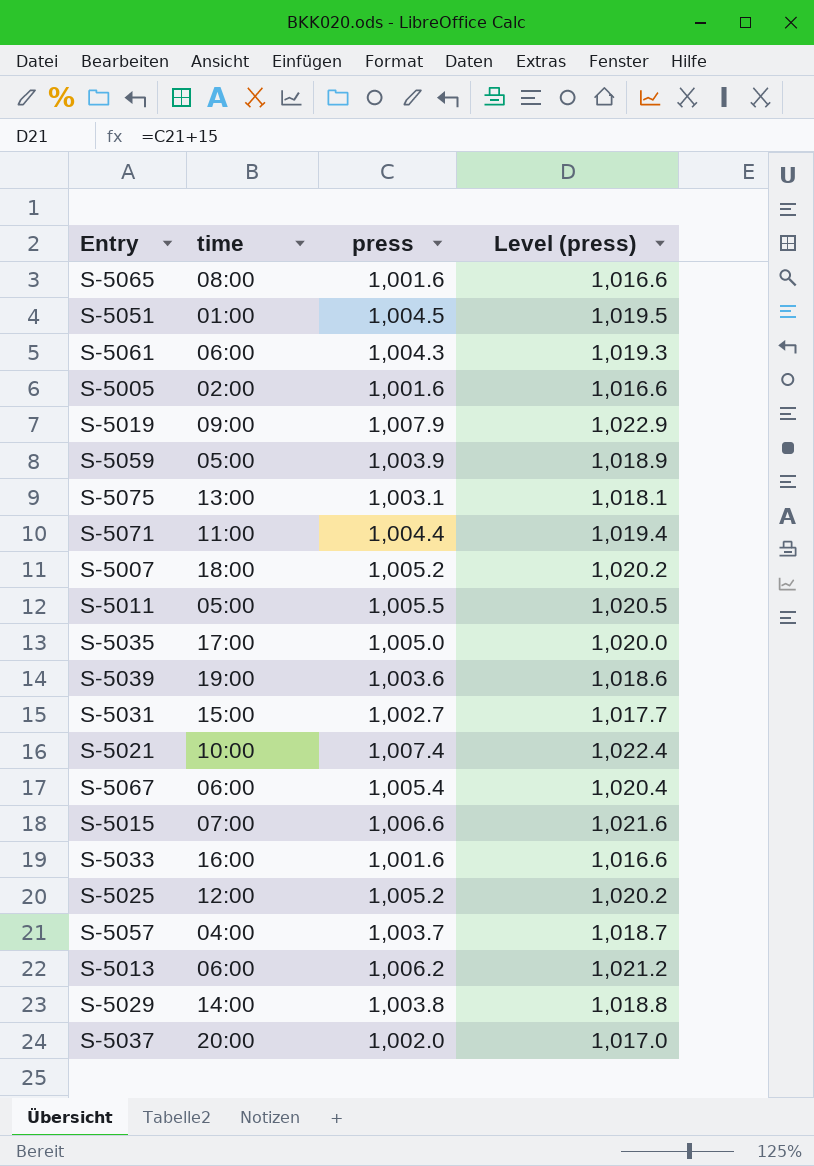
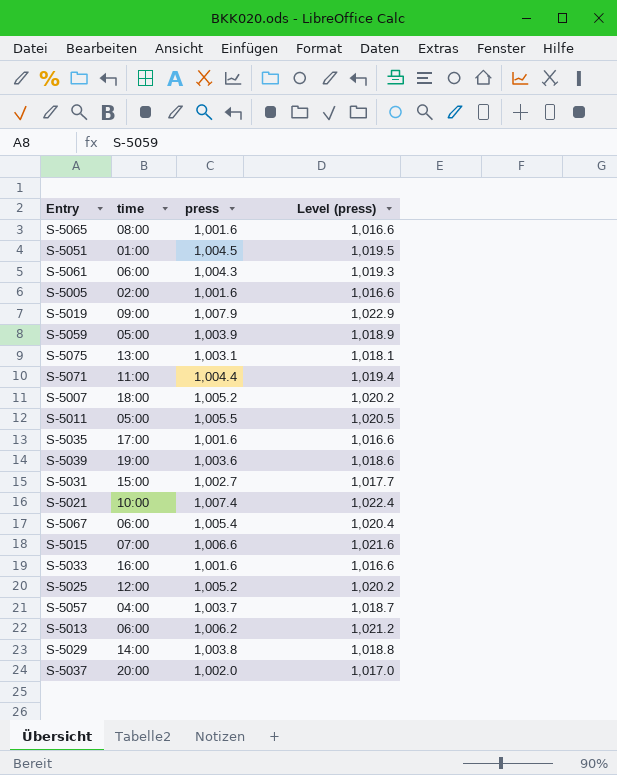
S-5035 | press: 1,005.0 -> 1,001.6
S-5035 | Level (press): 1,020.0 -> 1,016.6

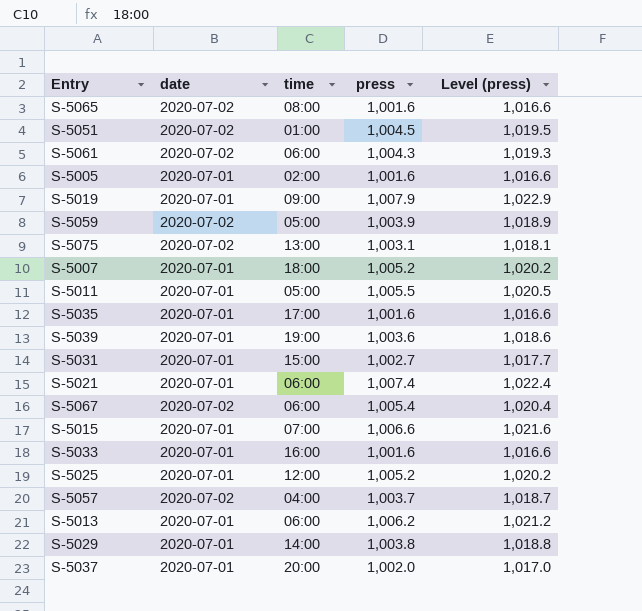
column date | position: none -> 2
row S-5071: 11:00 | 1,004.4 | 1,019.4 -> none
S-5021 | time: 10:00 -> 06:00

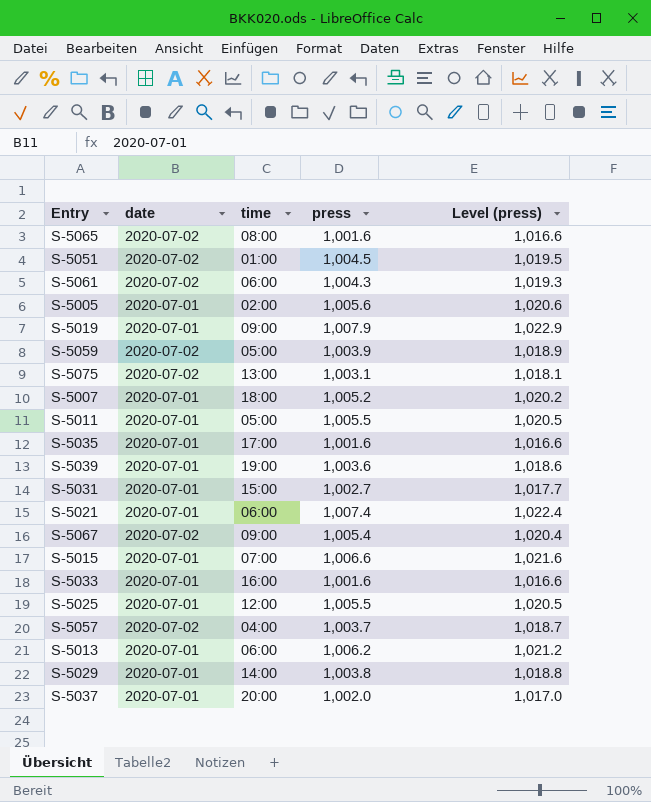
S-5005 | press: 1,001.6 -> 1,005.6
S-5005 | Level (press): 1,016.6 -> 1,020.6
S-5067 | time: 06:00 -> 09:00
S-5025 | press: 1,005.2 -> 1,005.5
S-5025 | Level (press): 1,020.2 -> 1,020.5

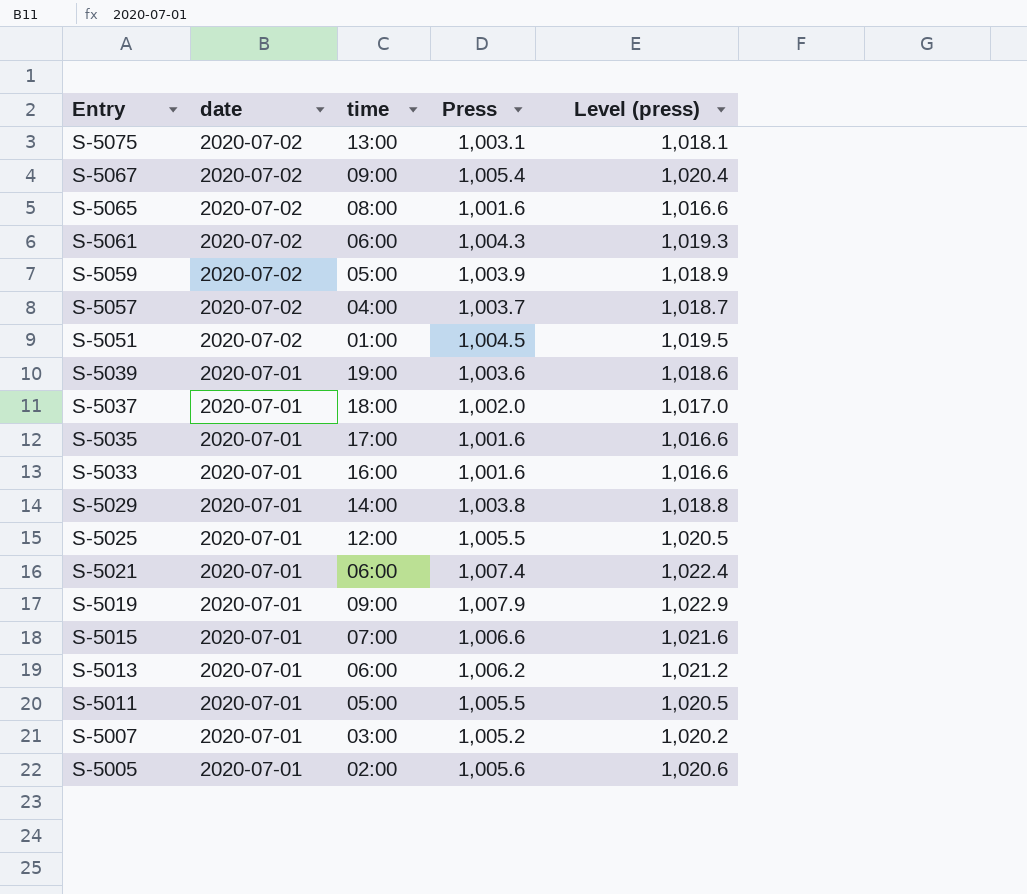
row order: none -> Entry descending
column name: press -> Press
row S-5031: 2020-07-01 | 15:00 | 1,002.7 | 1,017.7 -> none
S-5037 | time: 20:00 -> 18:00
S-5007 | time: 18:00 -> 03:00

